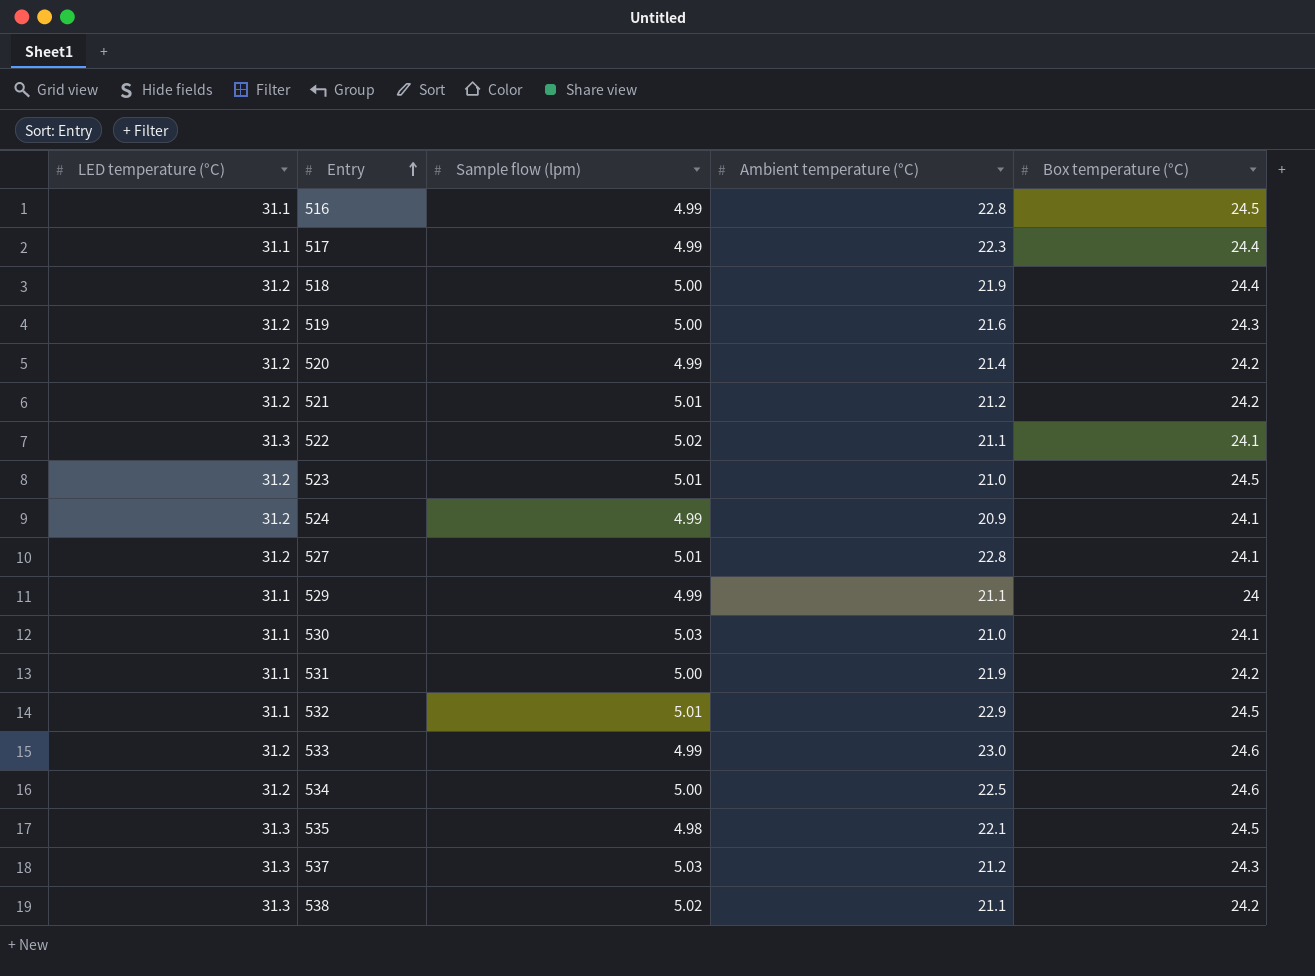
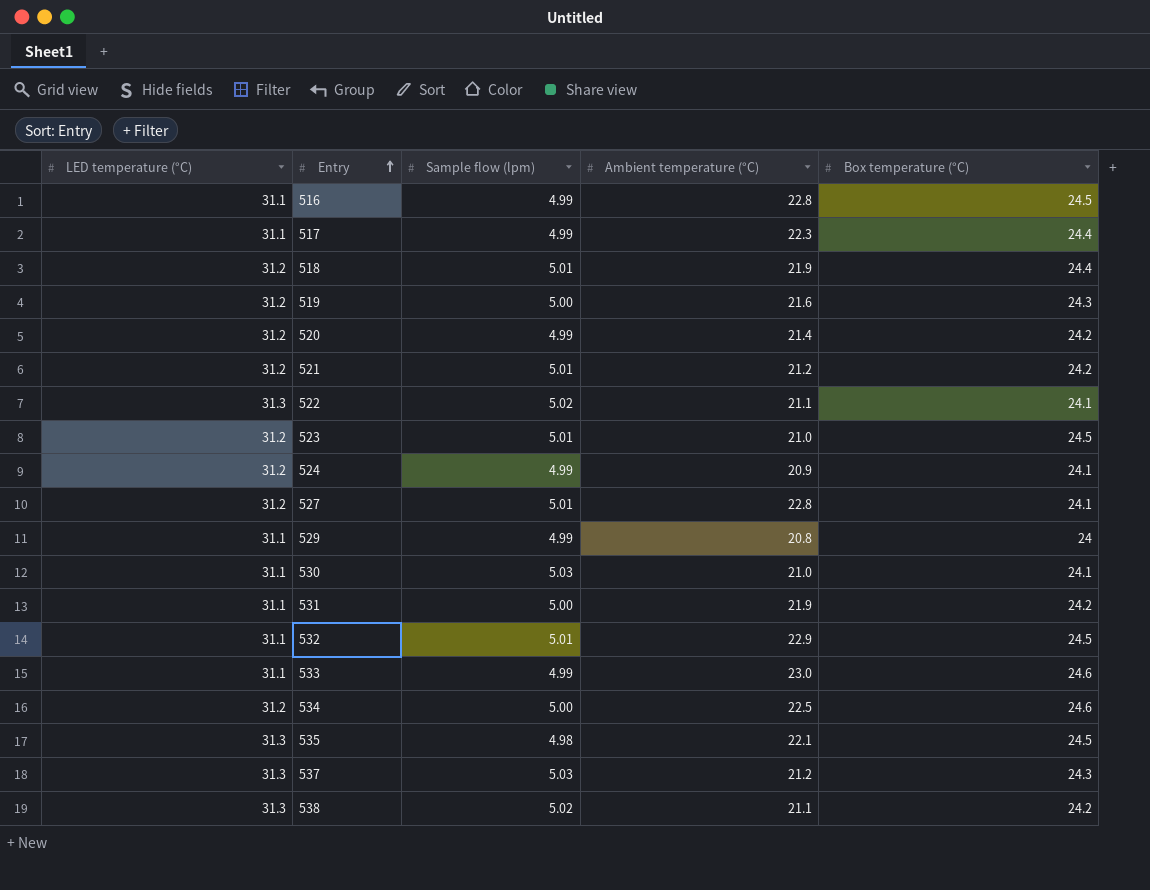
518 | Sample flow (lpm): 5.00 -> 5.01
529 | Ambient temperature (°C): 21.1 -> 20.8
533 | LED temperature (°C): 31.2 -> 31.1

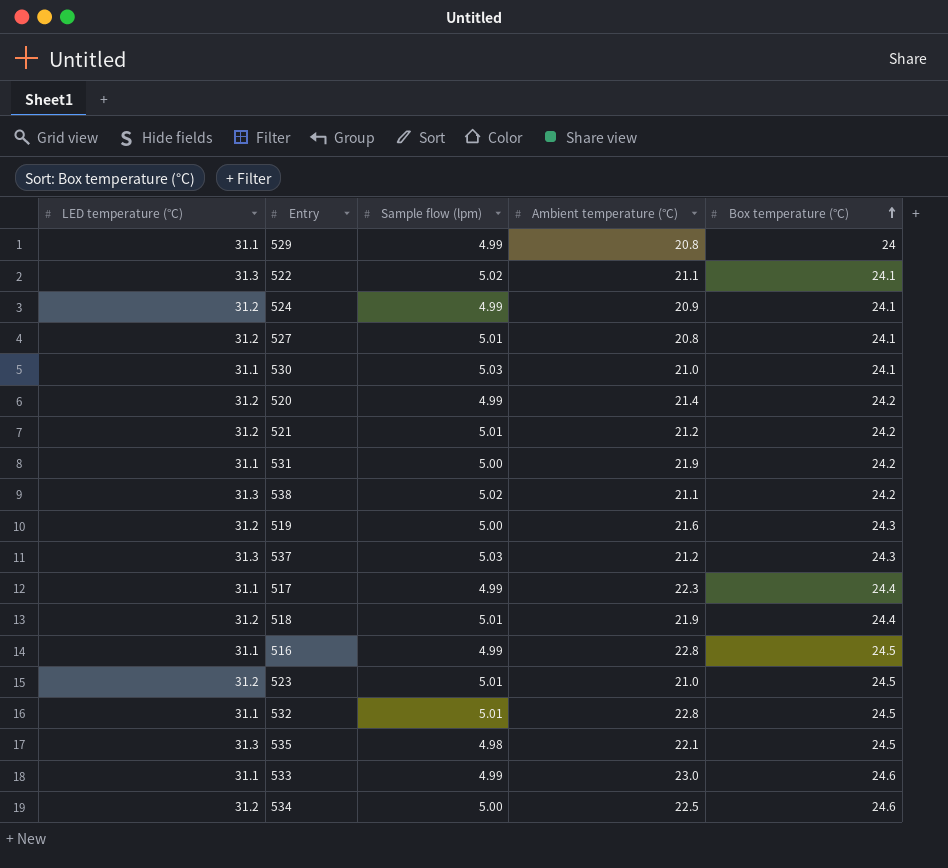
row order: Entry ascending -> Box temperature (°C) ascending
527 | Ambient temperature (°C): 22.8 -> 20.8
532 | Ambient temperature (°C): 22.9 -> 22.8

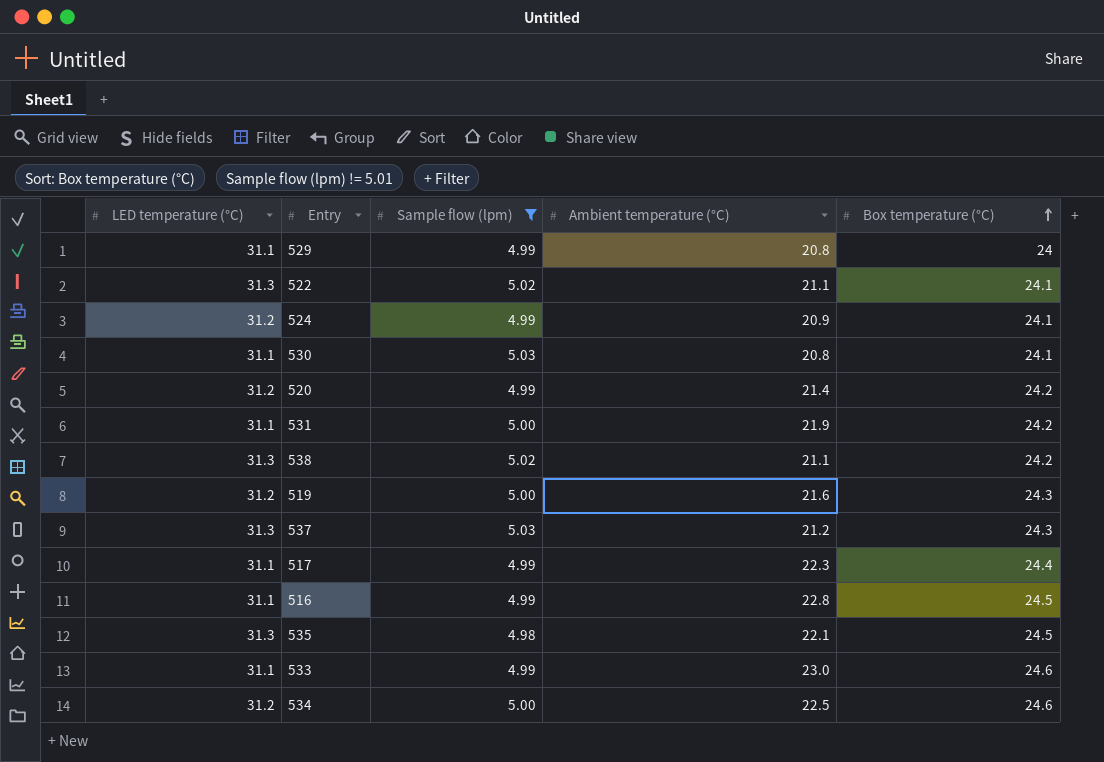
filter: none -> Sample flow (lpm) != 5.01
530 | Ambient temperature (°C): 21.0 -> 20.8

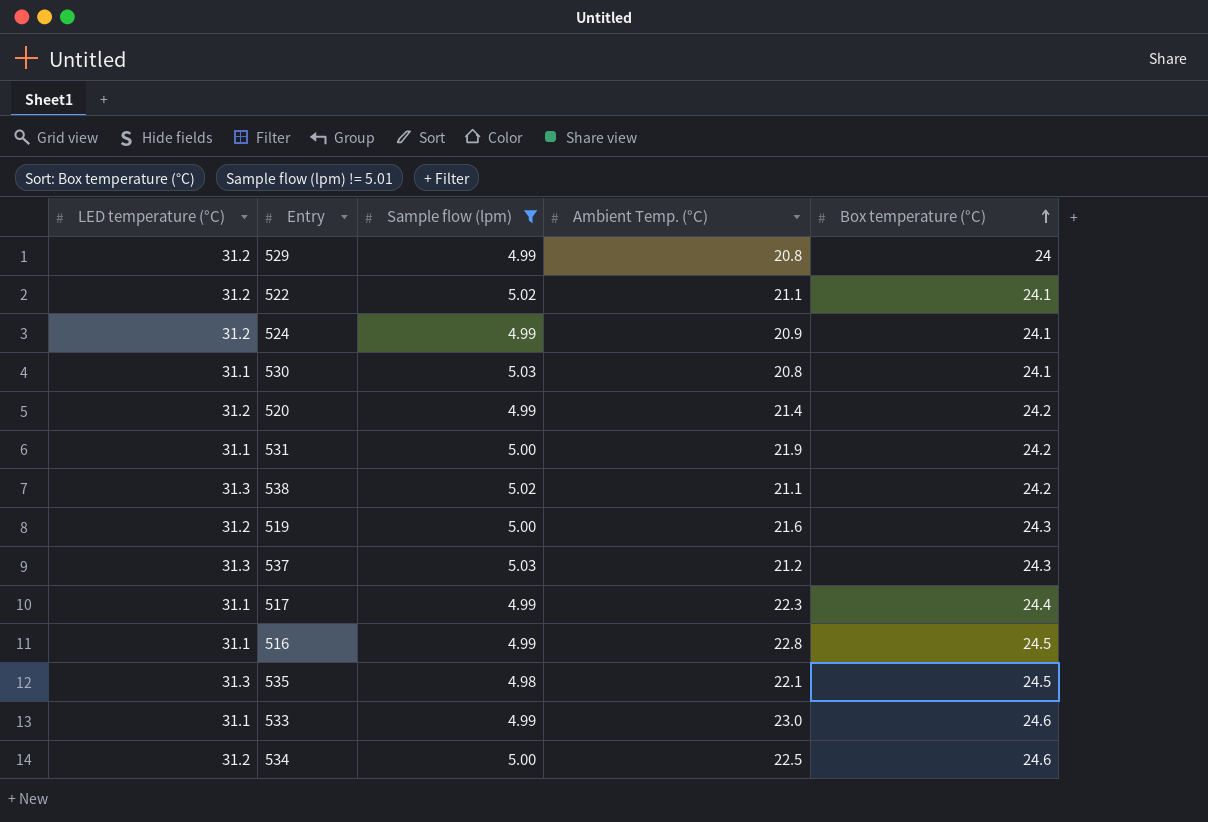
column name: Ambient temperature (°C) -> Ambient Temp. (°C)
529 | LED temperature (°C): 31.1 -> 31.2
522 | LED temperature (°C): 31.3 -> 31.2

